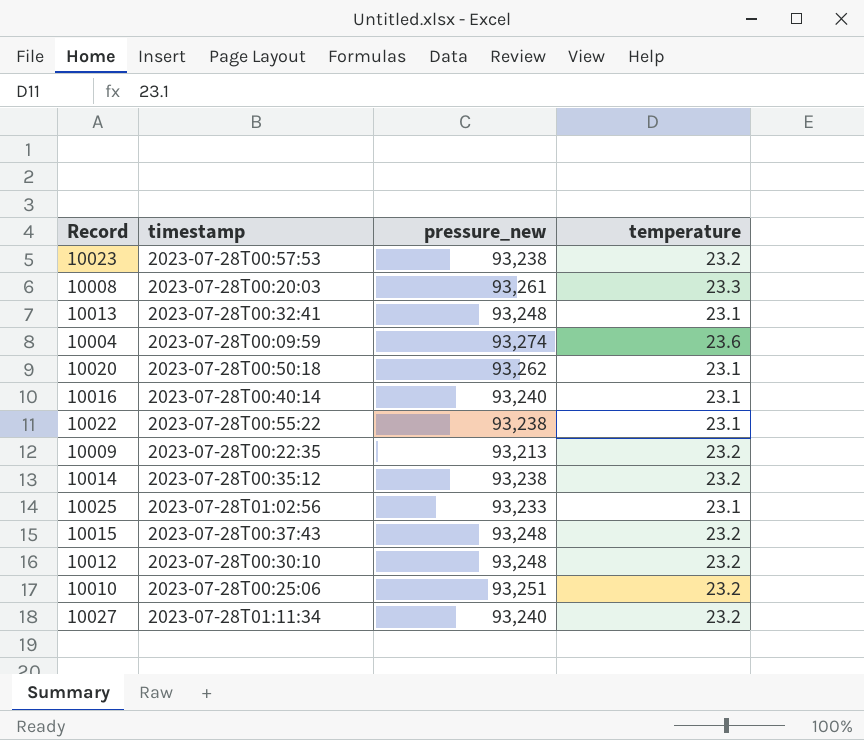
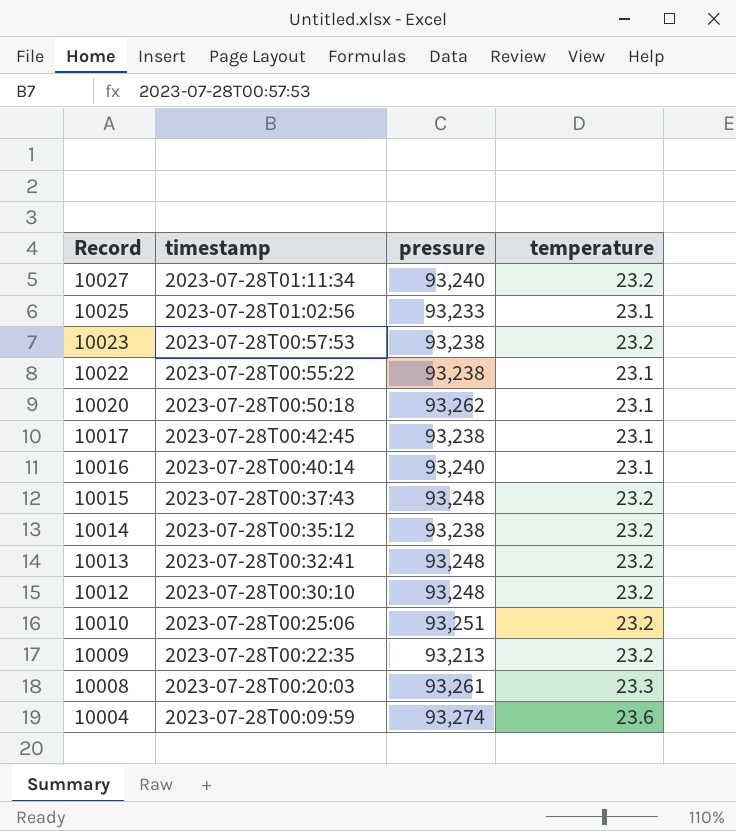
row order: none -> Record descending
column name: pressure_new -> pressure
row 10017: none -> 2023-07-28T00:42:45 | 93,238 | 23.1
10013 | temperature: 23.1 -> 23.2

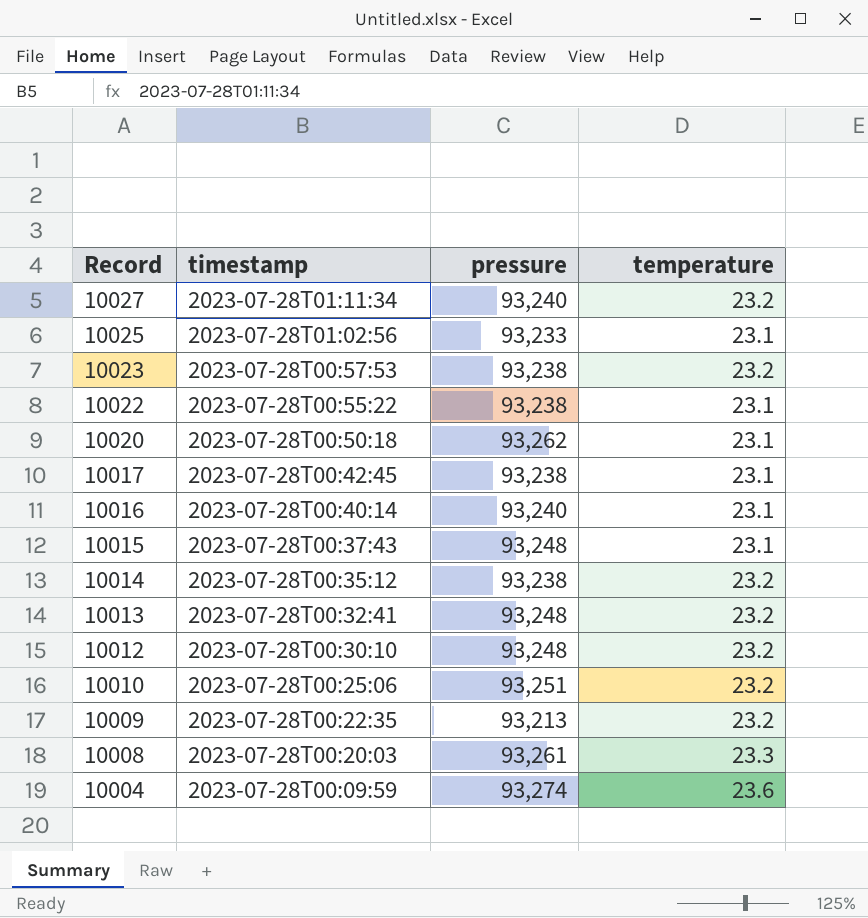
10015 | temperature: 23.2 -> 23.1

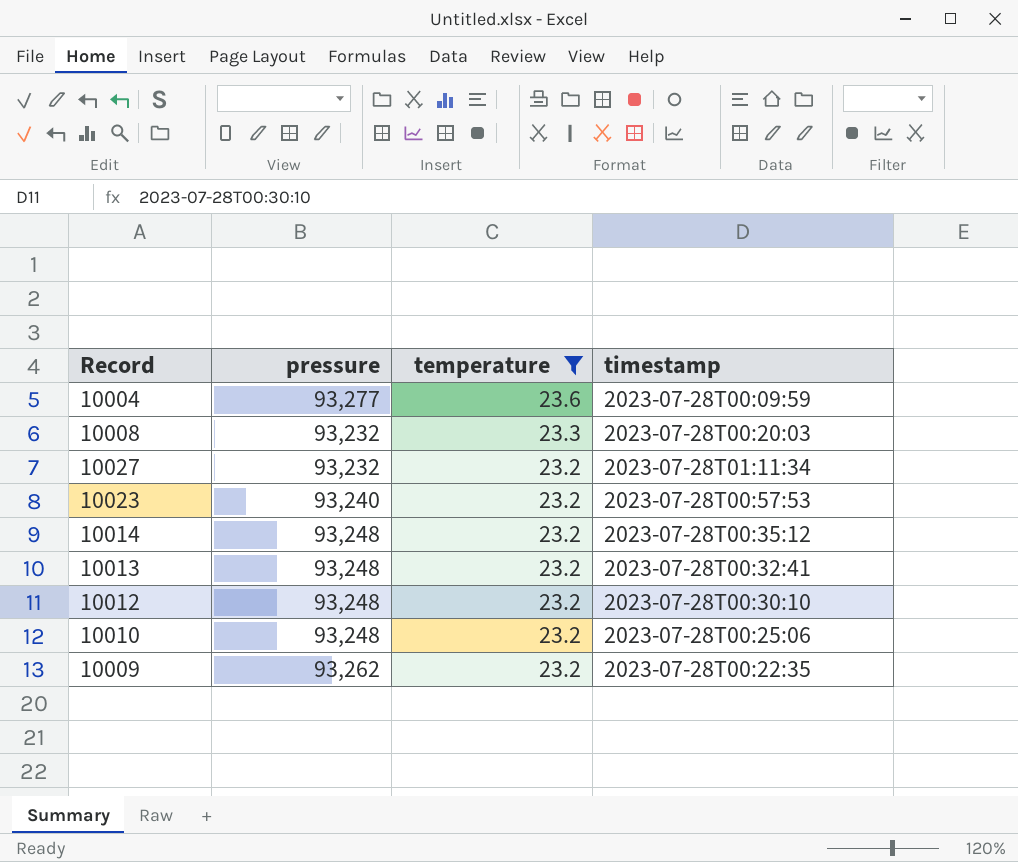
filter: none -> temperature != 23.1
row order: Record descending -> temperature descending
column timestamp | position: 2 -> 4
10004 | pressure: 93,274 -> 93,277
10008 | pressure: 93,261 -> 93,232
10027 | pressure: 93,240 -> 93,232
10023 | pressure: 93,238 -> 93,240
10014 | pressure: 93,238 -> 93,248
10010 | pressure: 93,251 -> 93,248
10009 | pressure: 93,213 -> 93,262

